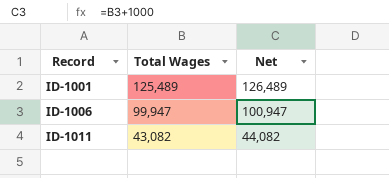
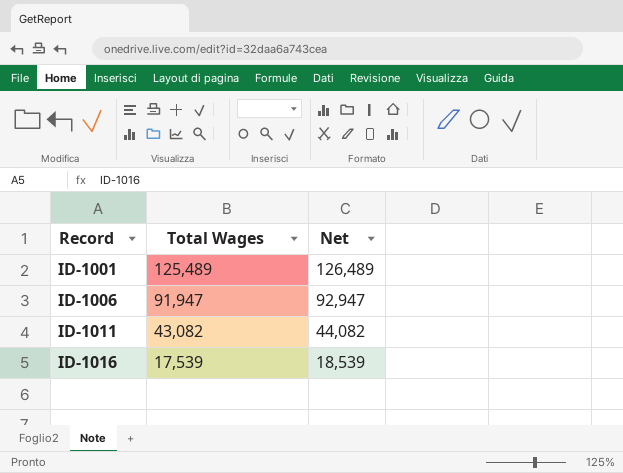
ID-1006 | Total Wages: 99,947 -> 91,947
ID-1006 | Net: 100,947 -> 92,947
row ID-1016: none -> 17,539 | 18,539

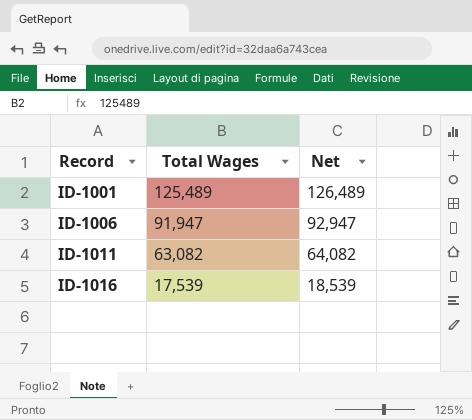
ID-1011 | Total Wages: 43,082 -> 63,082
ID-1011 | Net: 44,082 -> 64,082

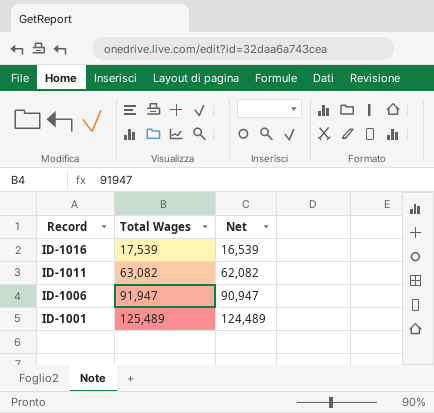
row order: Record ascending -> Record descending
column Net | formula: [Total Wages] + 1000 -> [Total Wages] - 1000

